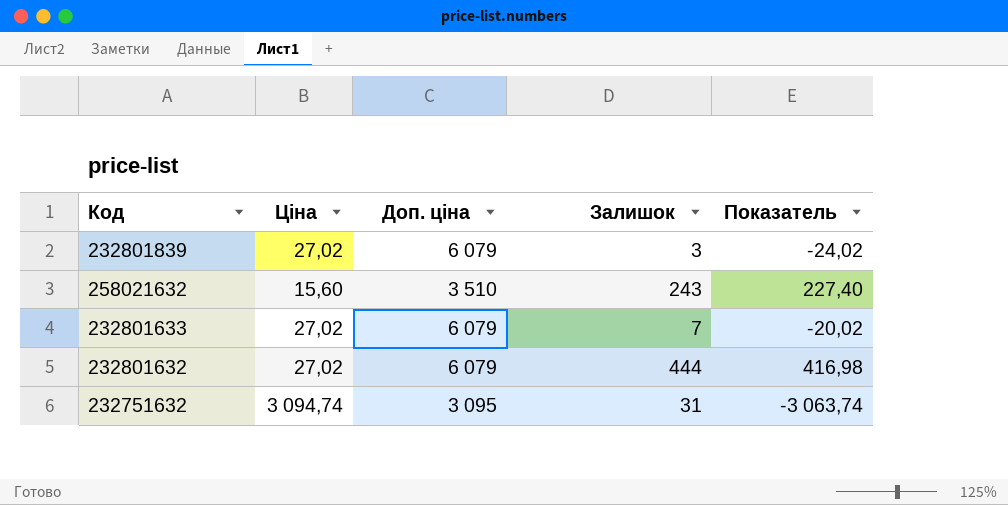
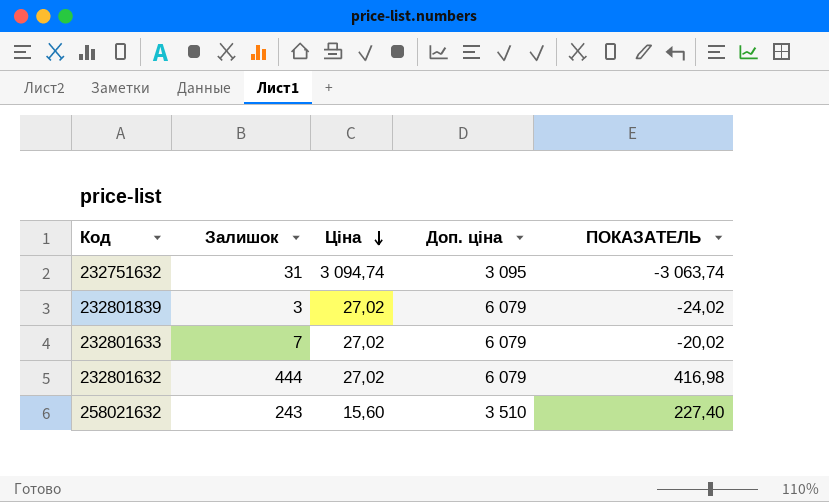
row order: none -> Ціна descending
column Залишок | position: 4 -> 2
column name: Показатель -> ПОКАЗАТЕЛЬ

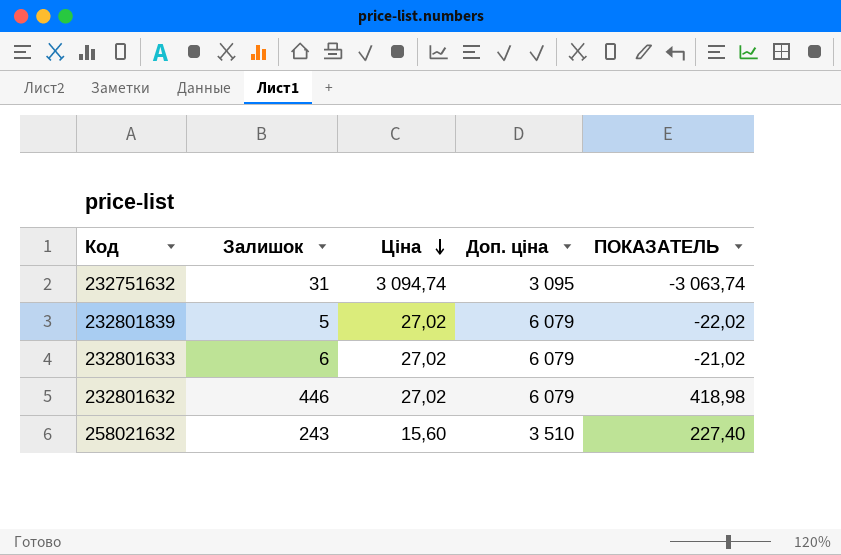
232801839 | Залишок: 3 -> 5
232801839 | ПОКАЗАТЕЛЬ: -24,02 -> -22,02
232801633 | Залишок: 7 -> 6
232801633 | ПОКАЗАТЕЛЬ: -20,02 -> -21,02
232801632 | Залишок: 444 -> 446
232801632 | ПОКАЗАТЕЛЬ: 416,98 -> 418,98

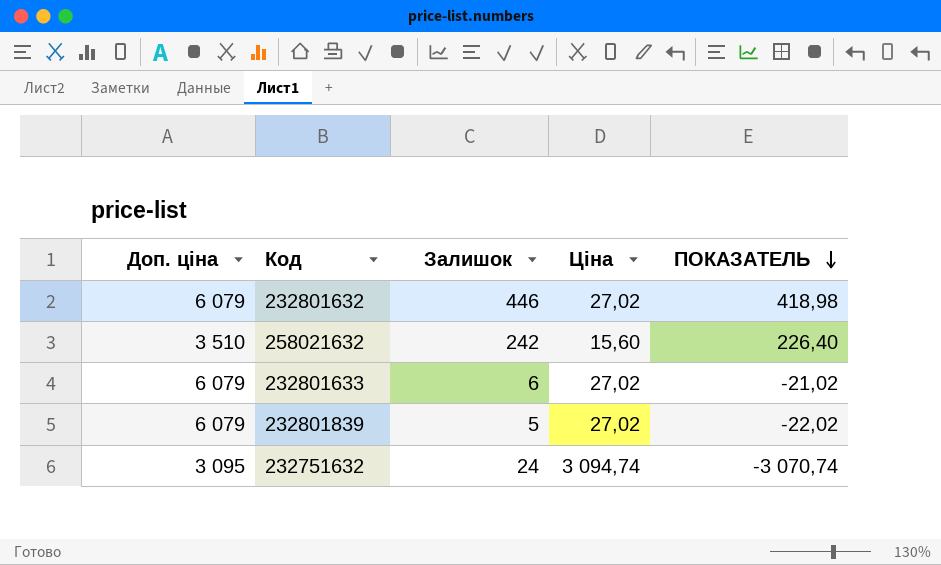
row order: Ціна descending -> ПОКАЗАТЕЛЬ descending
column Доп. ціна | position: 4 -> 1
258021632 | Залишок: 243 -> 242
258021632 | ПОКАЗАТЕЛЬ: 227,40 -> 226,40
232751632 | Залишок: 31 -> 24
232751632 | ПОКАЗАТЕЛЬ: -3 063,74 -> -3 070,74

